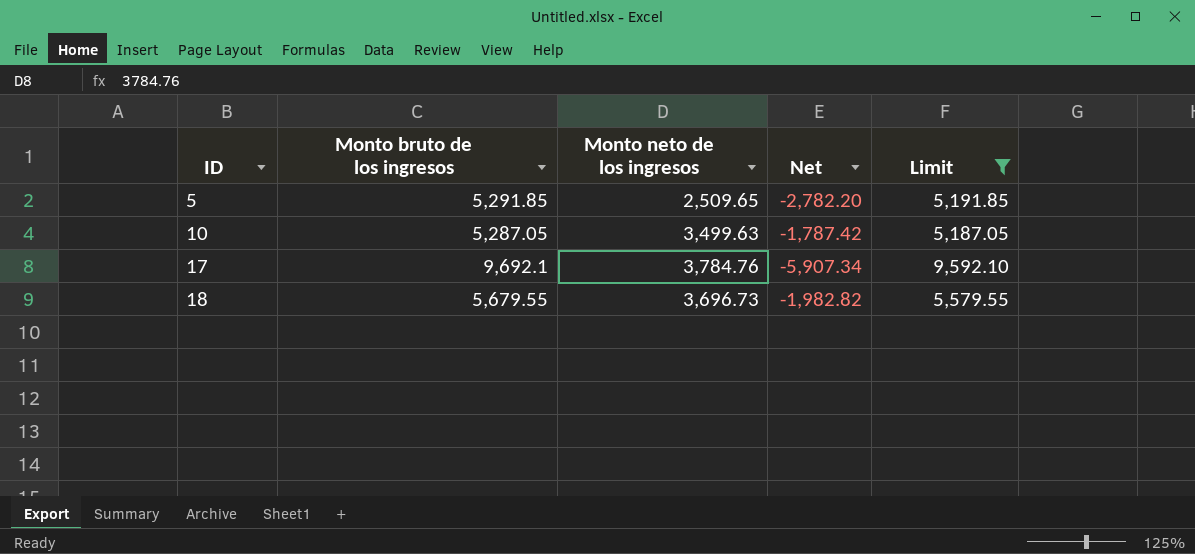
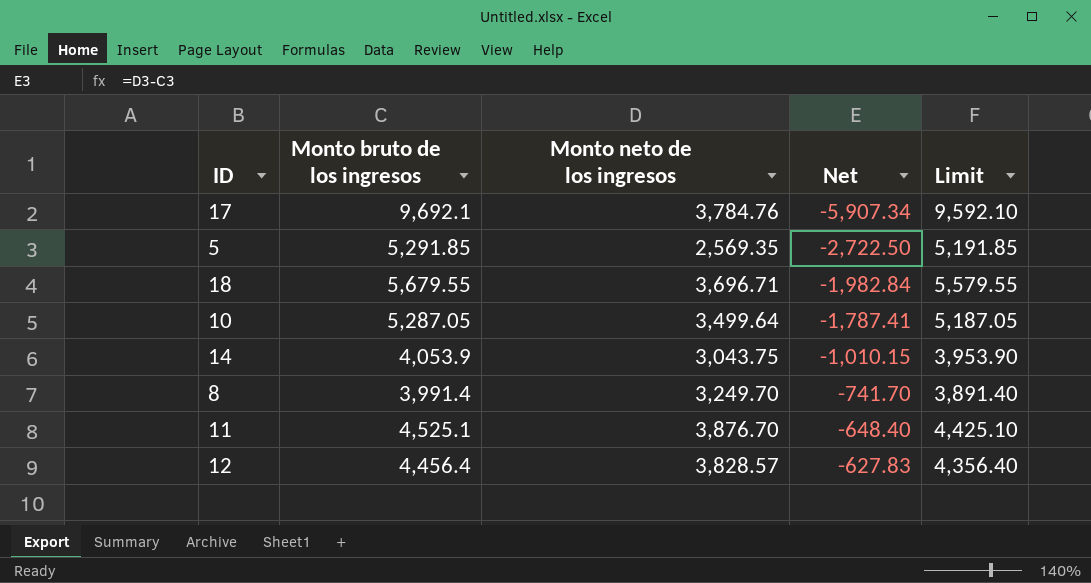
filter: Limit >= 5,187.05 -> none
row order: ID ascending -> Net ascending
5 | Monto neto de los ingresos: 2,509.65 -> 2,569.35
5 | Net: -2,782.20 -> -2,722.50
18 | Monto neto de los ingresos: 3,696.73 -> 3,696.71
18 | Net: -1,982.82 -> -1,982.84
10 | Monto neto de los ingresos: 3,499.63 -> 3,499.64
10 | Net: -1,787.42 -> -1,787.41

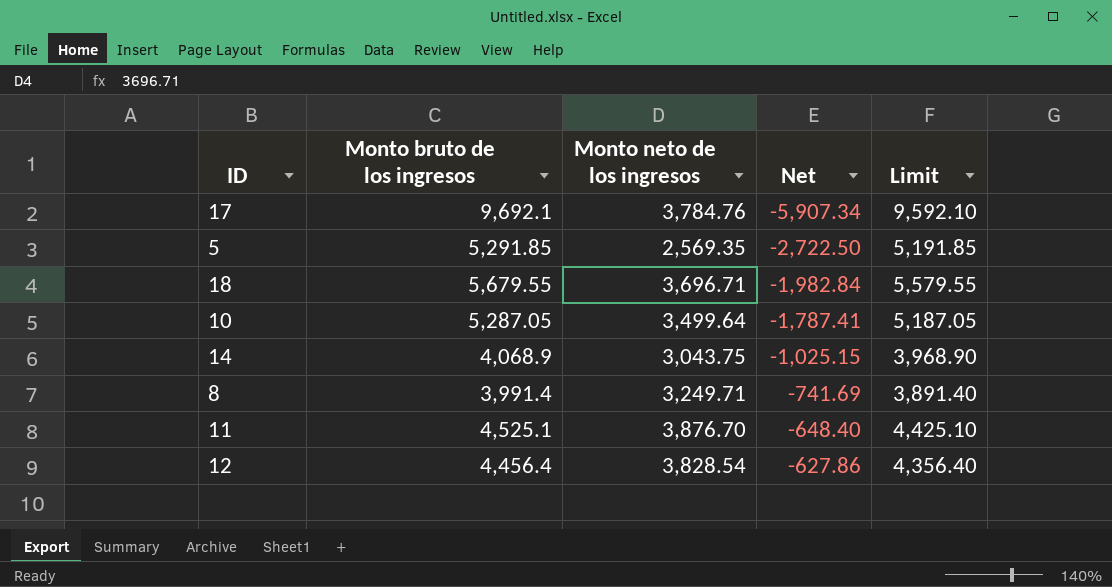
14 | Monto bruto de los ingresos: 4,053.9 -> 4,068.9
14 | Net: -1,010.15 -> -1,025.15
14 | Limit: 3,953.90 -> 3,968.90
8 | Monto neto de los ingresos: 3,249.70 -> 3,249.71
8 | Net: -741.70 -> -741.69
12 | Monto neto de los ingresos: 3,828.57 -> 3,828.54
12 | Net: -627.83 -> -627.86

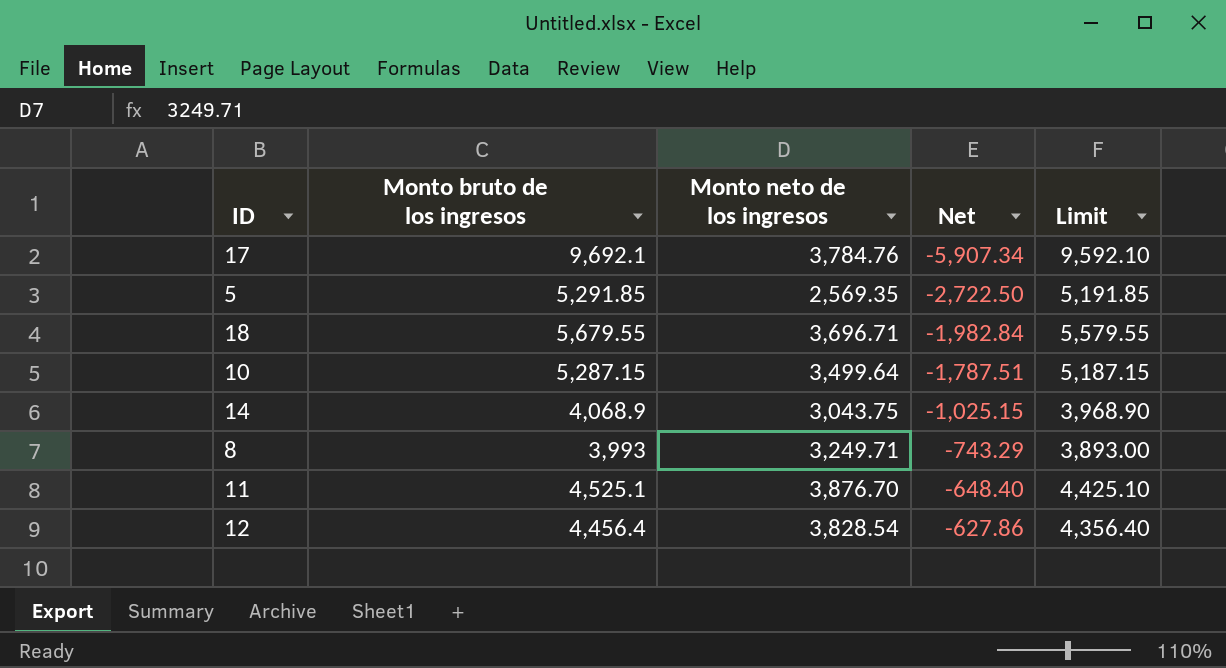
10 | Monto bruto de los ingresos: 5,287.05 -> 5,287.15
10 | Net: -1,787.41 -> -1,787.51
10 | Limit: 5,187.05 -> 5,187.15
8 | Monto bruto de los ingresos: 3,991.4 -> 3,993
8 | Net: -741.69 -> -743.29
8 | Limit: 3,891.40 -> 3,893.00

